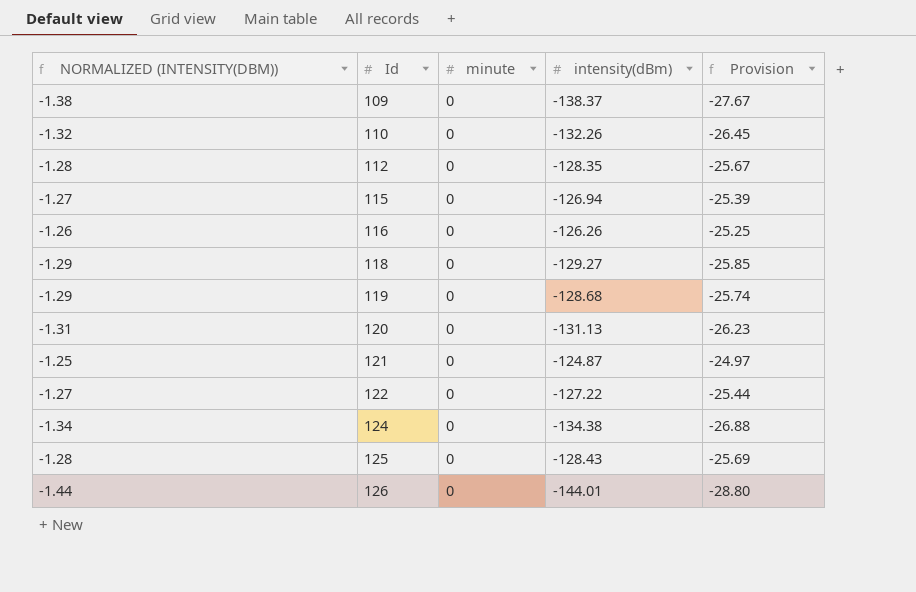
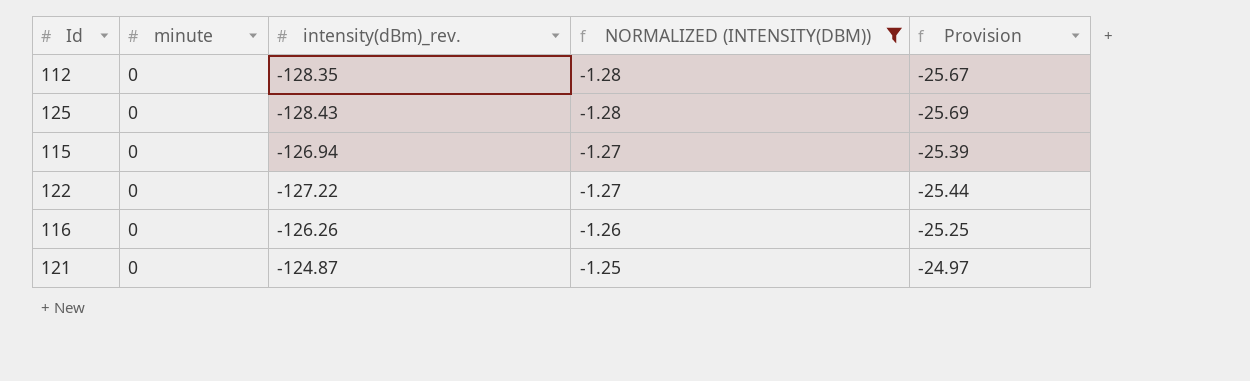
filter: none -> NORMALIZED (INTENSITY(DBM)) >= -1.28
row order: Id ascending -> NORMALIZED (INTENSITY(DBM)) ascending
column name: intensity(dBm) -> intensity(dBm)_rev.
column NORMALIZED (INTENSITY(DBM)) | position: 1 -> 4

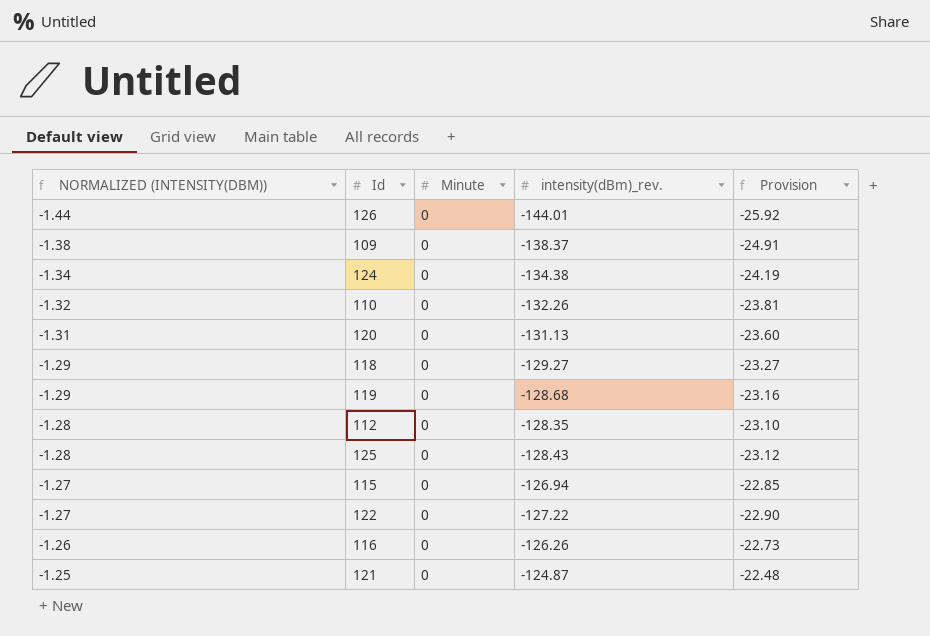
filter: NORMALIZED (INTENSITY(DBM)) >= -1.28 -> none
column NORMALIZED (INTENSITY(DBM)) | position: 4 -> 1
column name: minute -> Minute
column Provision | formula: [intensity(dBm)_rev.] * 0.2 -> [intensity(dBm)_rev.] * 0.18

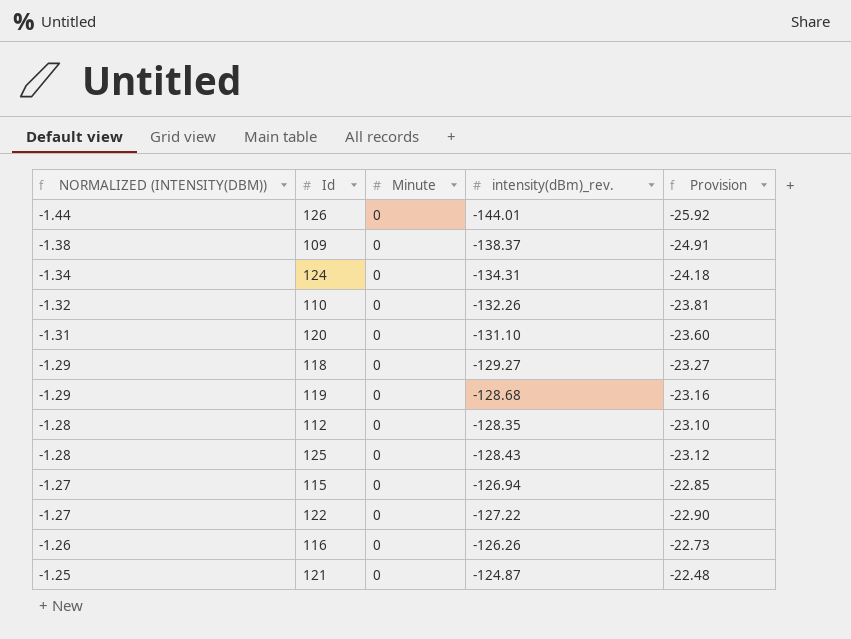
124 | intensity(dBm)_rev.: -134.38 -> -134.31
124 | Provision: -24.19 -> -24.18
120 | intensity(dBm)_rev.: -131.13 -> -131.10

